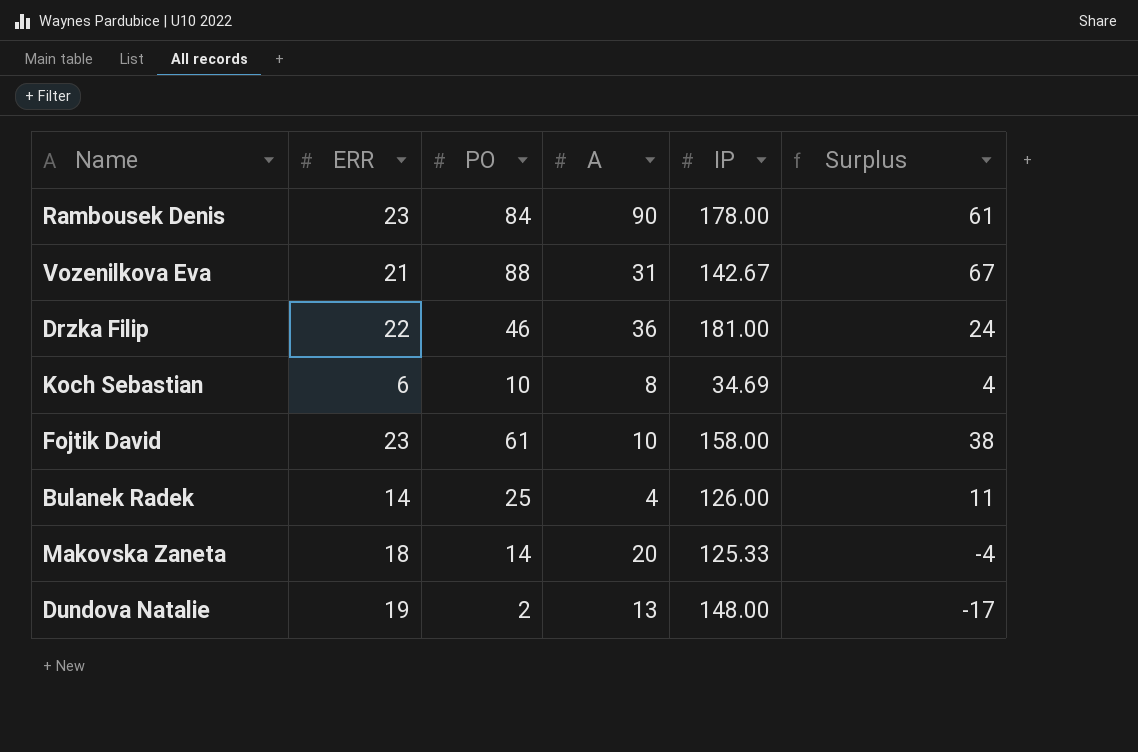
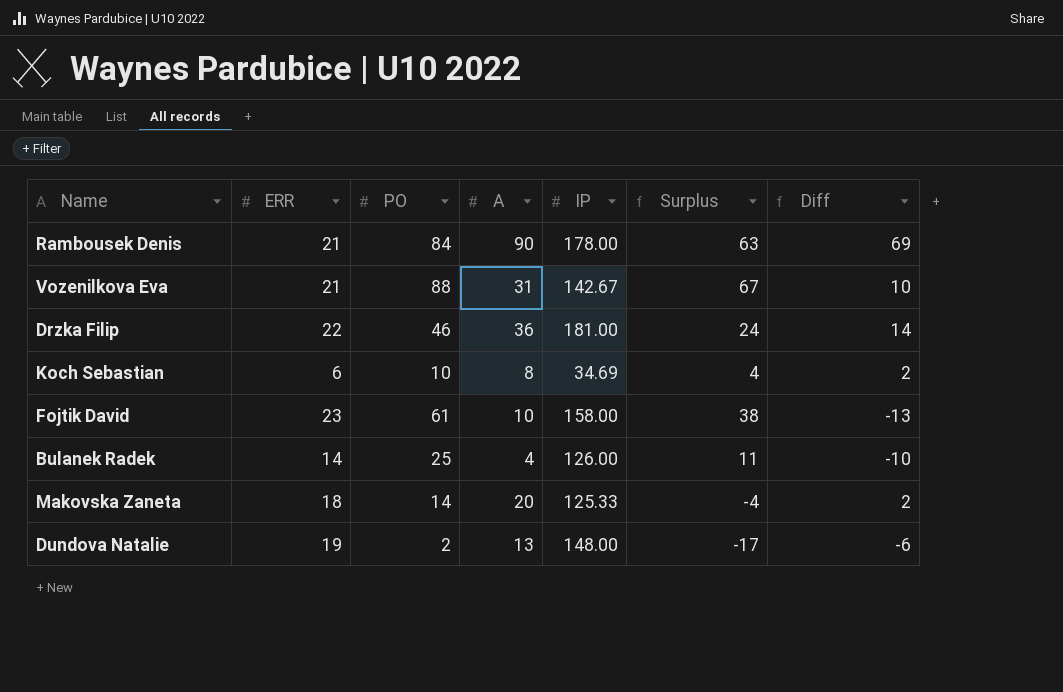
column Diff | formula: none -> [A] - [ERR]
Rambousek Denis | ERR: 23 -> 21
Rambousek Denis | Surplus: 61 -> 63

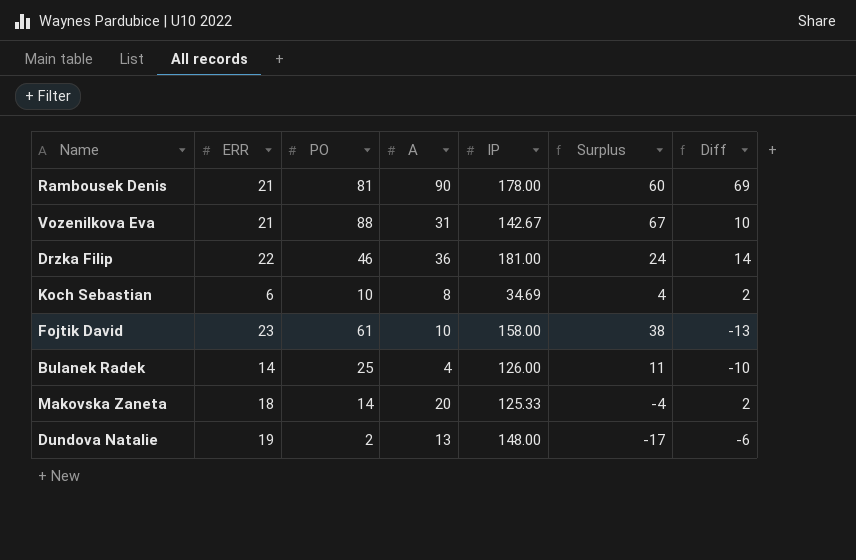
Rambousek Denis | PO: 84 -> 81
Rambousek Denis | Surplus: 63 -> 60

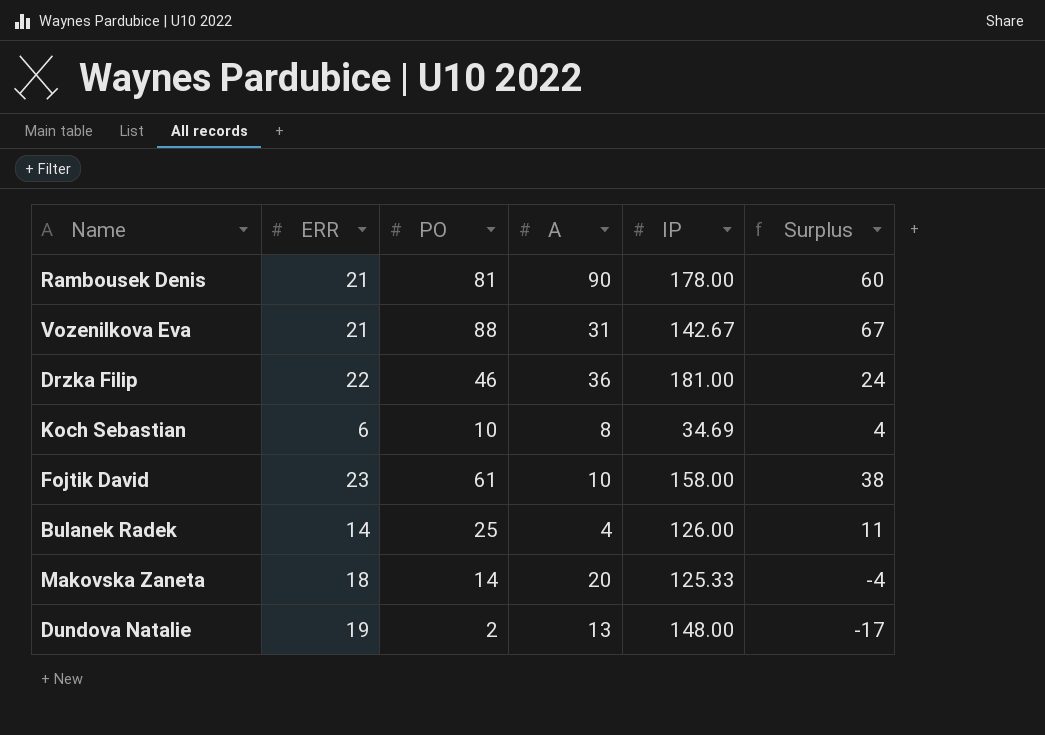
column Diff | formula: [A] - [ERR] -> none

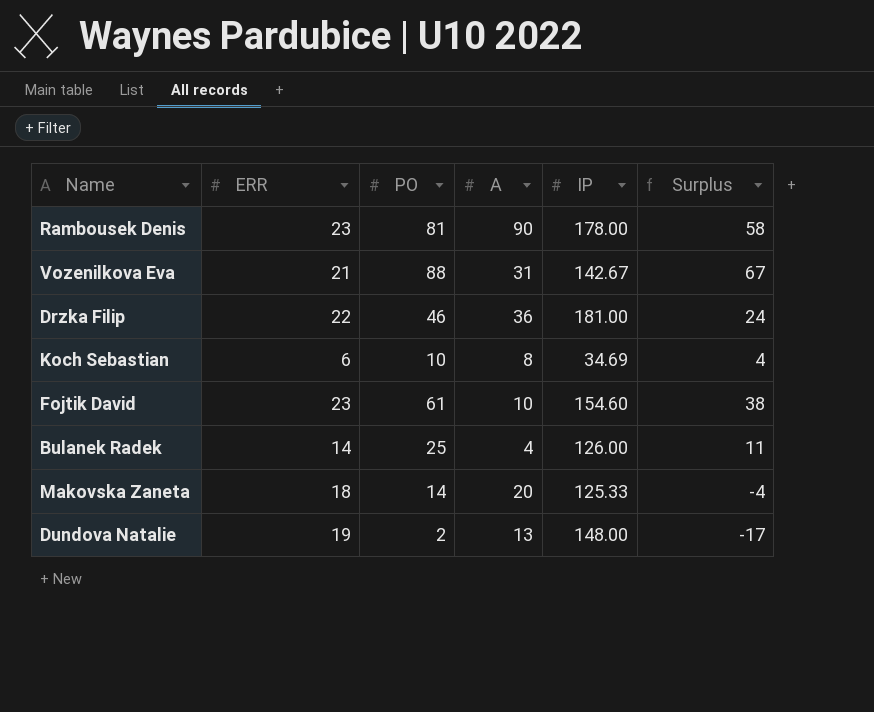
Rambousek Denis | ERR: 21 -> 23
Rambousek Denis | Surplus: 60 -> 58
Fojtik David | IP: 158.00 -> 154.60

